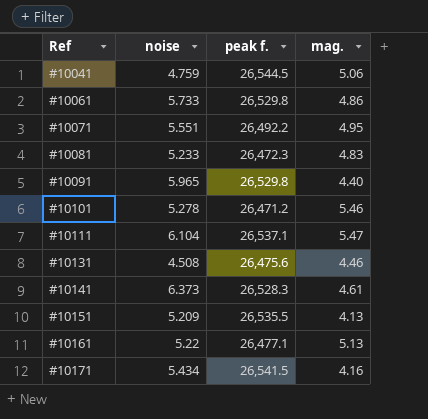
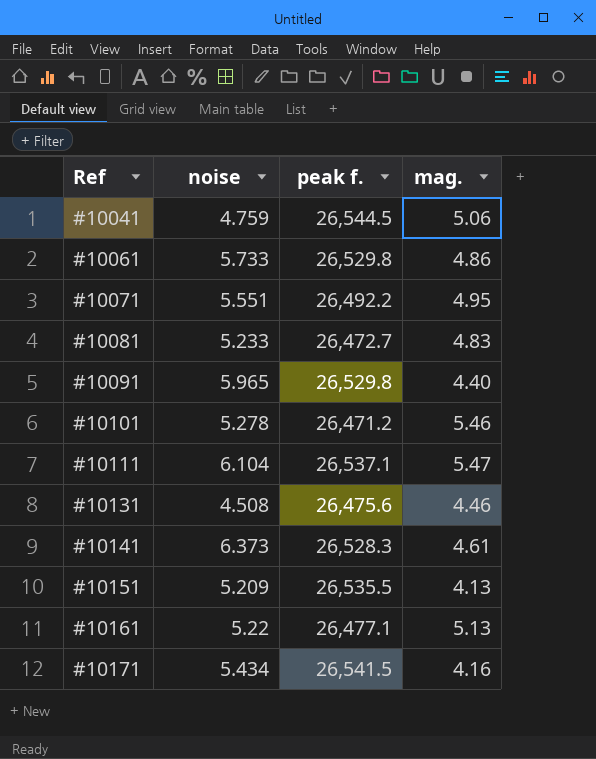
#10081 | peak f.: 26,472.3 -> 26,472.7

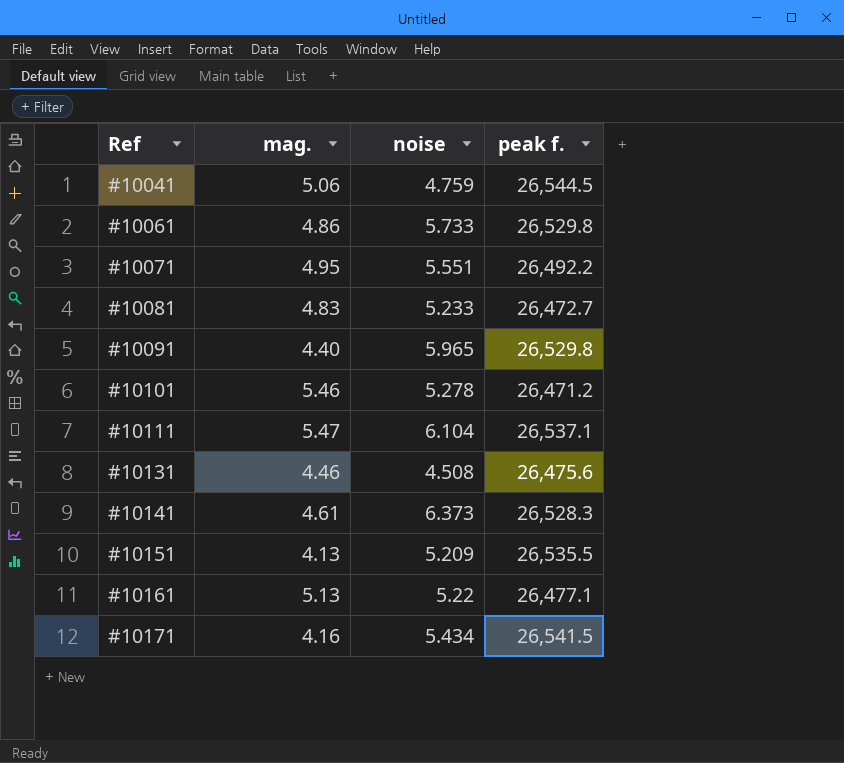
column mag. | position: 4 -> 2

